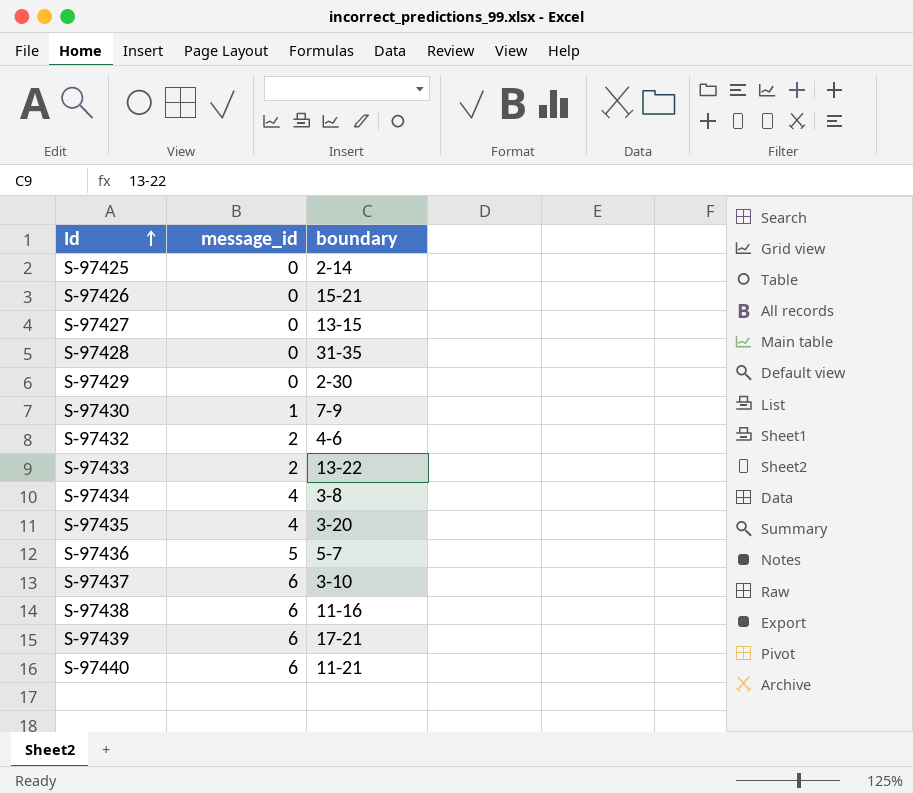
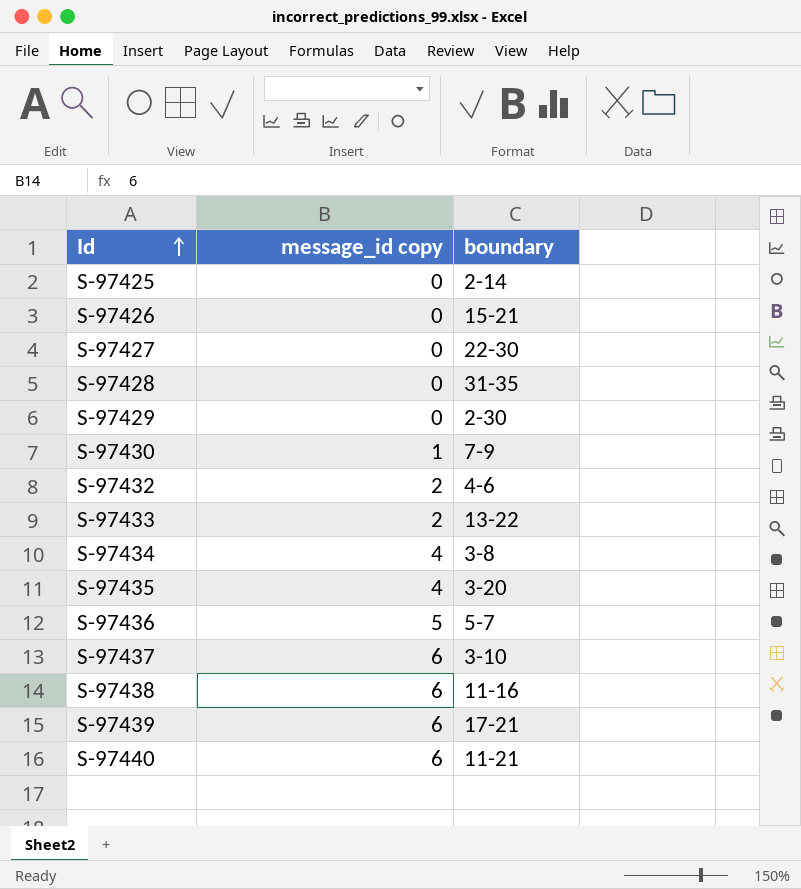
column name: message_id -> message_id copy
S-97427 | boundary: 13-15 -> 22-30

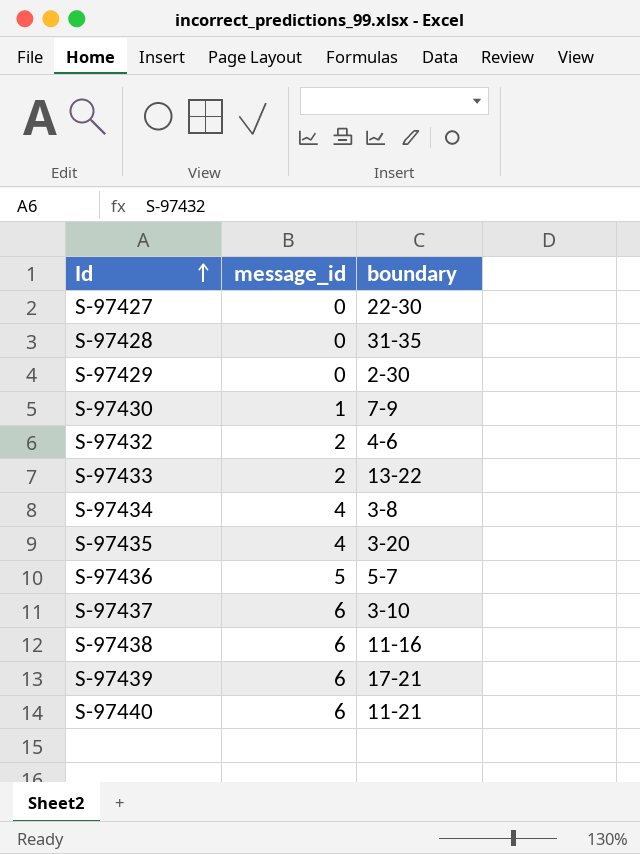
column name: message_id copy -> message_id
row S-97425: 0 | 2-14 -> none
row S-97426: 0 | 15-21 -> none

